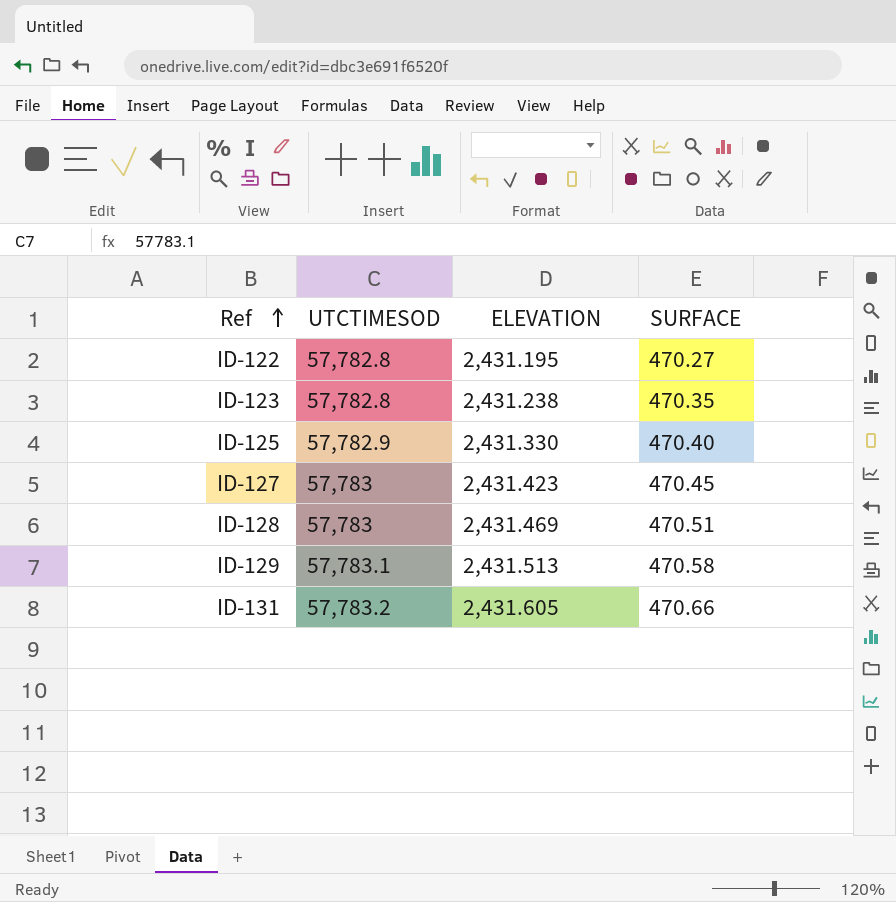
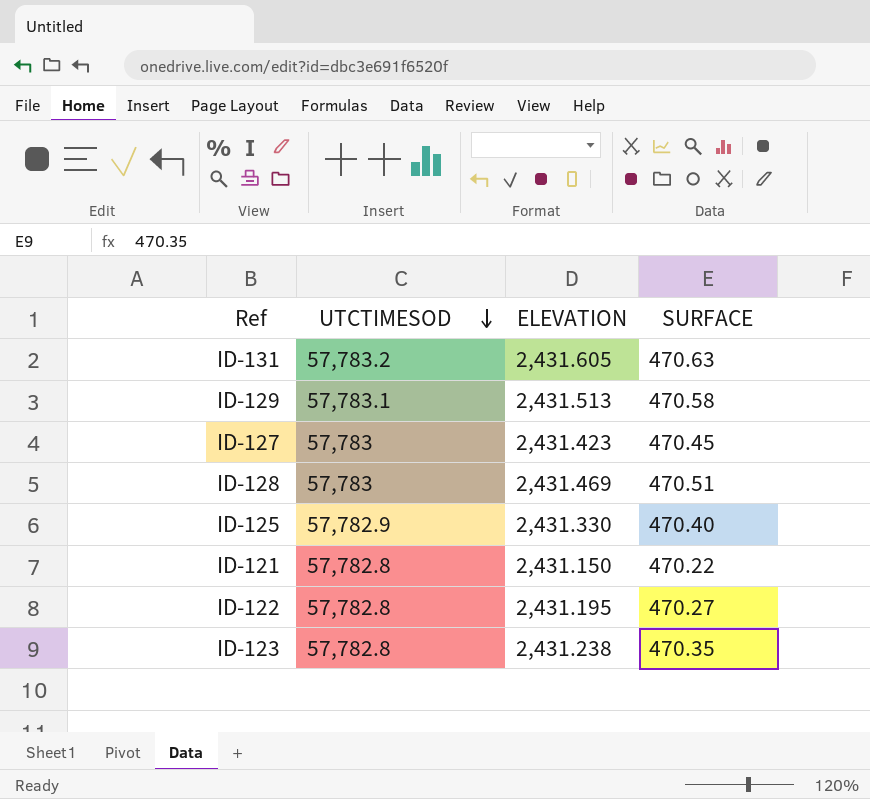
row order: Ref ascending -> UTCTIMESOD descending
ID-131 | SURFACE: 470.66 -> 470.63
row ID-121: none -> 57,782.8 | 2,431.150 | 470.22

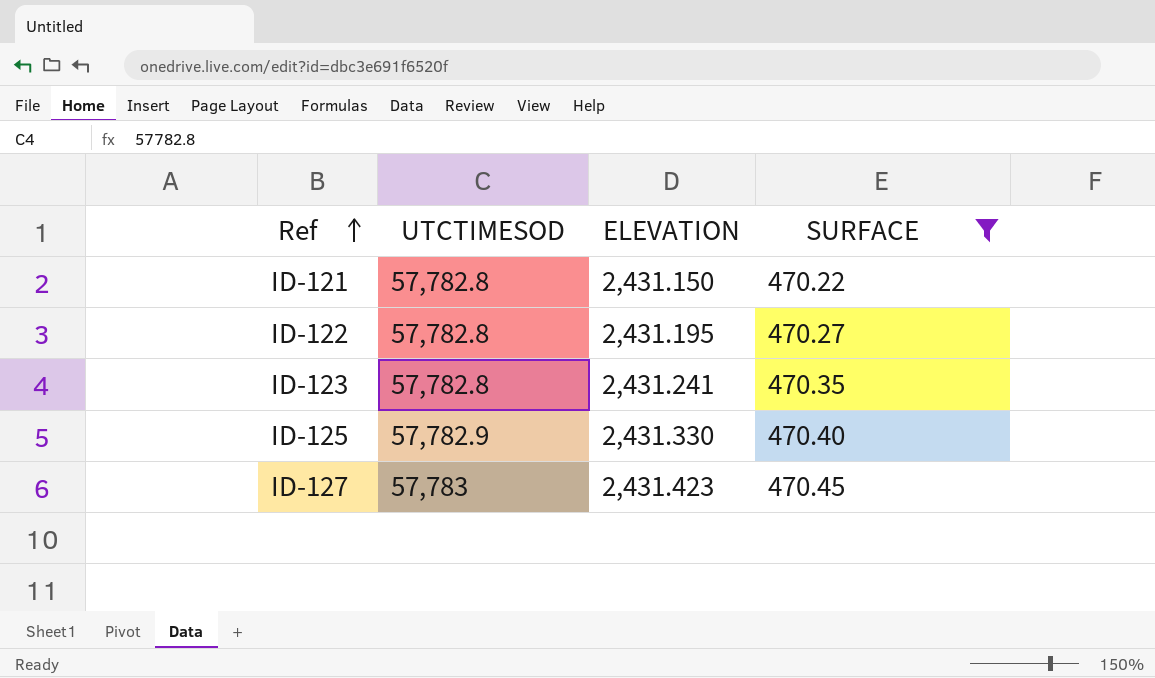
filter: none -> SURFACE <= 470.45
row order: UTCTIMESOD descending -> Ref ascending
ID-123 | ELEVATION: 2,431.238 -> 2,431.241

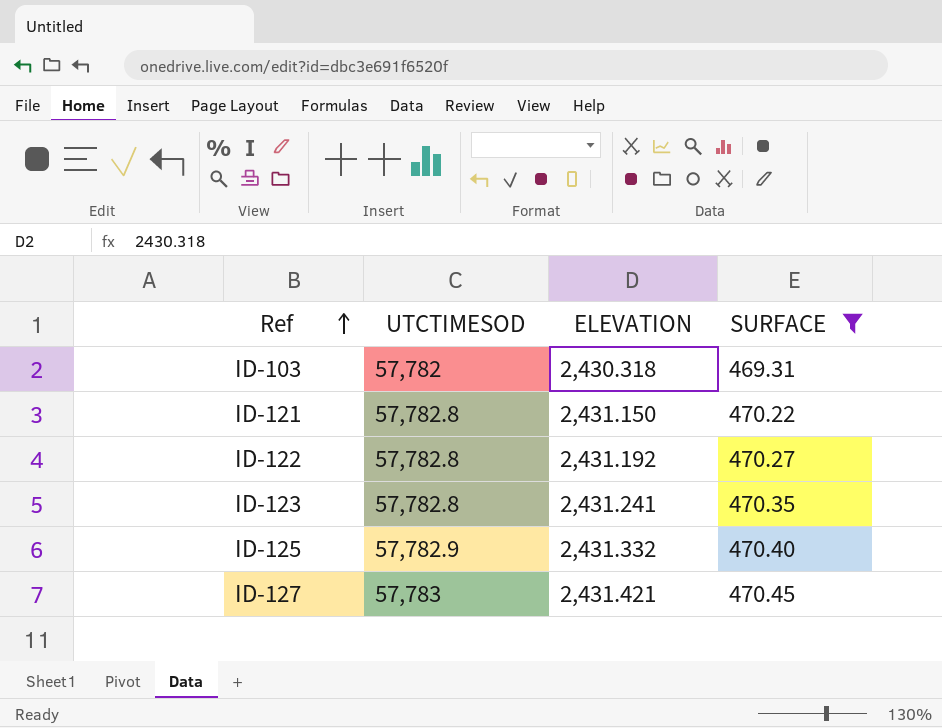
row ID-103: none -> 57,782 | 2,430.318 | 469.31
ID-122 | ELEVATION: 2,431.195 -> 2,431.192
ID-125 | ELEVATION: 2,431.330 -> 2,431.332
ID-127 | ELEVATION: 2,431.423 -> 2,431.421

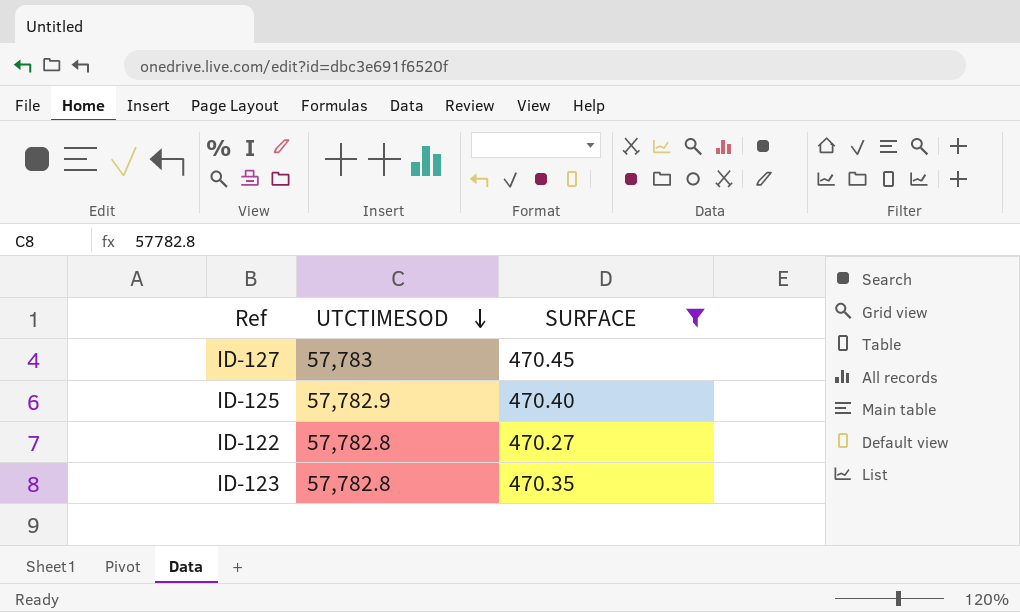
row order: Ref ascending -> UTCTIMESOD descending
column ELEVATION | position: 3 -> none
row ID-103: 57,782 | 2,430.318 | 469.31 -> none
row ID-121: 57,782.8 | 2,431.150 | 470.22 -> none

